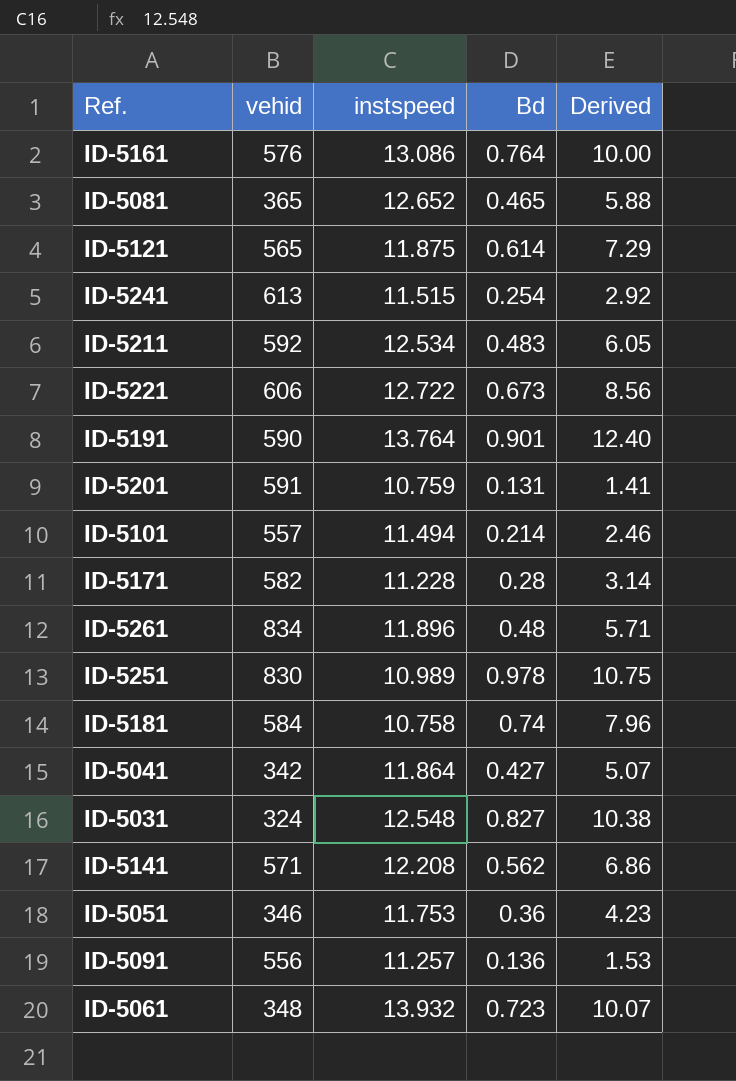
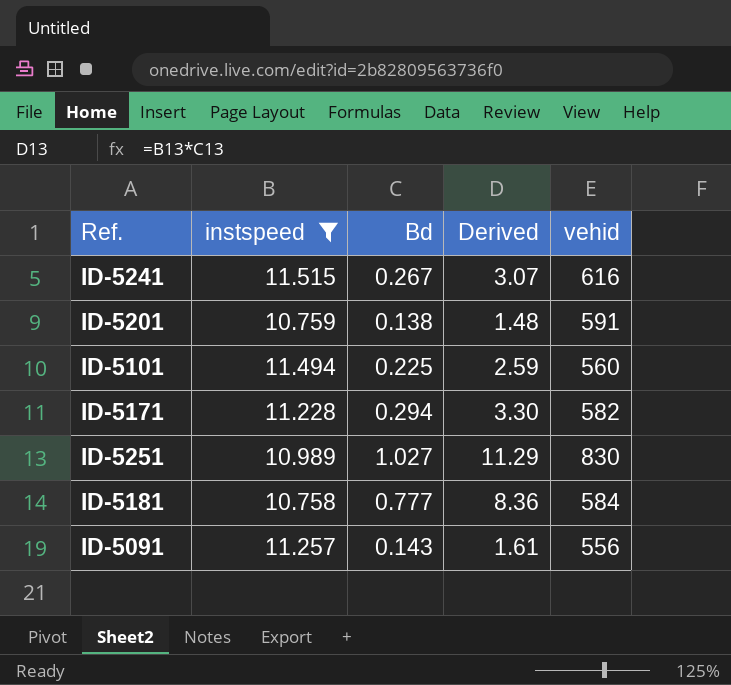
filter: none -> instspeed <= 11.515
column vehid | position: 2 -> 5
ID-5241 | Bd: 0.254 -> 0.267
ID-5241 | Derived: 2.92 -> 3.07
ID-5241 | vehid: 613 -> 616
ID-5201 | Bd: 0.131 -> 0.138
ID-5201 | Derived: 1.41 -> 1.48
ID-5101 | Bd: 0.214 -> 0.225
ID-5101 | Derived: 2.46 -> 2.59
ID-5101 | vehid: 557 -> 560
ID-5171 | Bd: 0.28 -> 0.294
ID-5171 | Derived: 3.14 -> 3.30
ID-5251 | Bd: 0.978 -> 1.027
ID-5251 | Derived: 10.75 -> 11.29
ID-5181 | Bd: 0.74 -> 0.777
ID-5181 | Derived: 7.96 -> 8.36
ID-5091 | Bd: 0.136 -> 0.143
ID-5091 | Derived: 1.53 -> 1.61

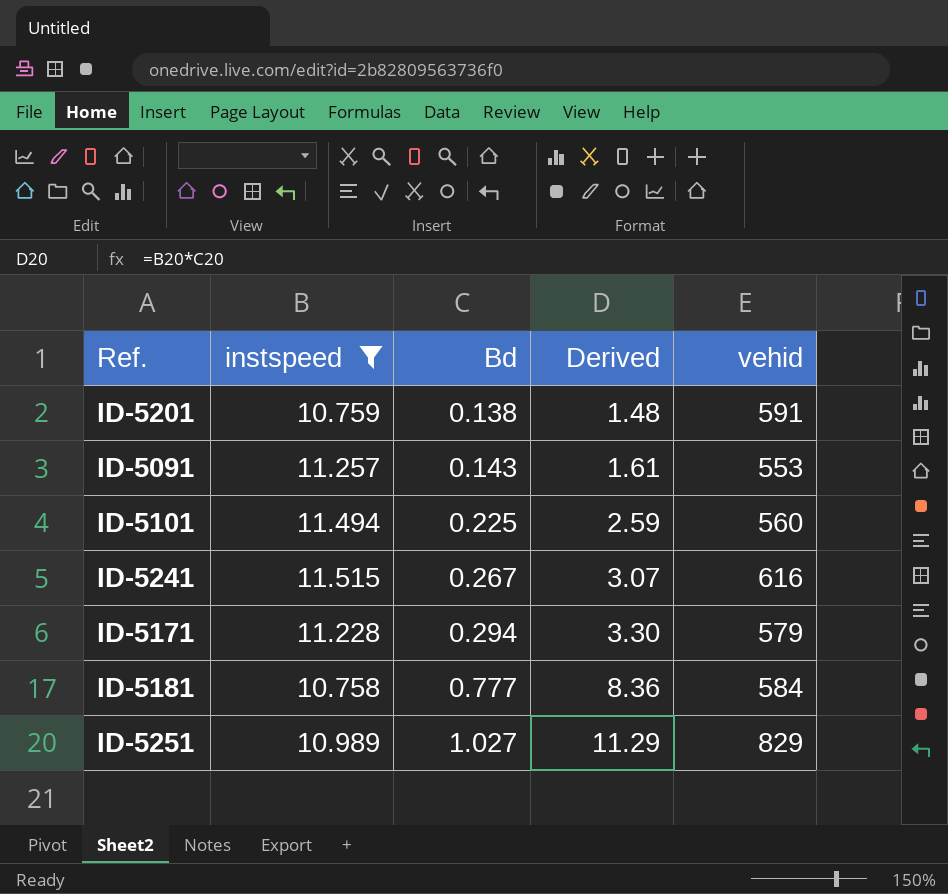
row order: none -> Bd ascending
ID-5091 | vehid: 556 -> 553
ID-5171 | vehid: 582 -> 579
ID-5251 | vehid: 830 -> 829

